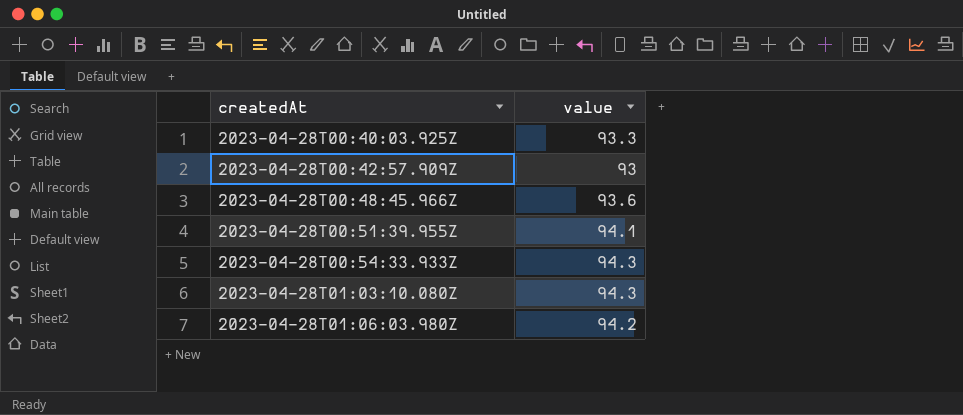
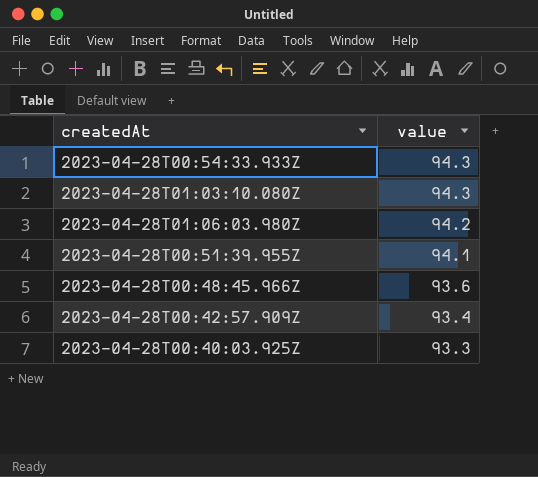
row order: createdAt ascending -> value descending
2023-04-28T00:42:57.909Z | value: 93 -> 93.4

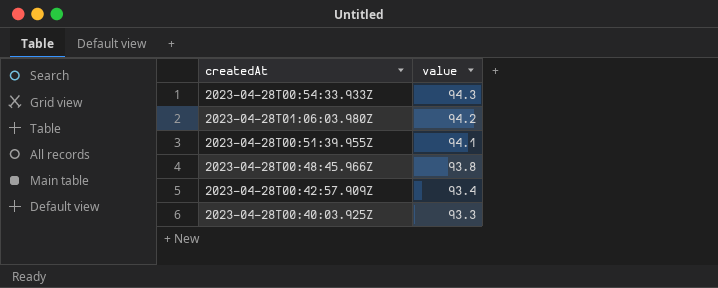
row 2023-04-28T01:03:10.080Z: 94.3 -> none
2023-04-28T00:48:45.966Z | value: 93.6 -> 93.8

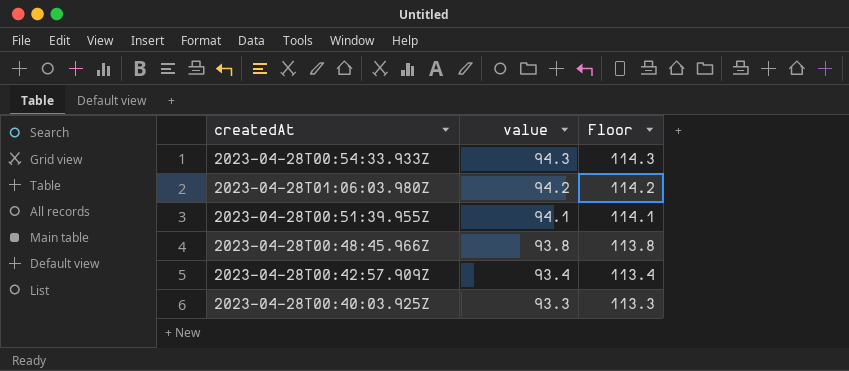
column Floor | formula: none -> [value] + 20

